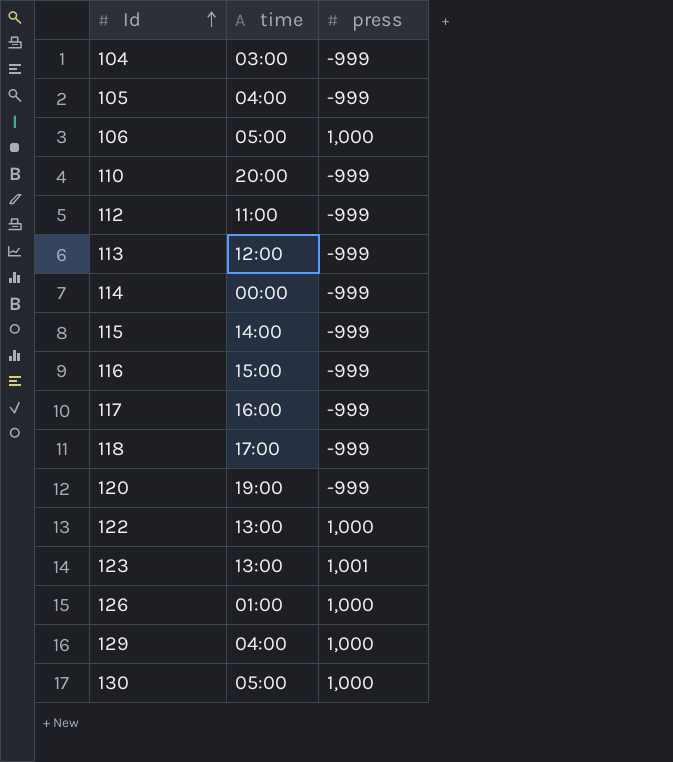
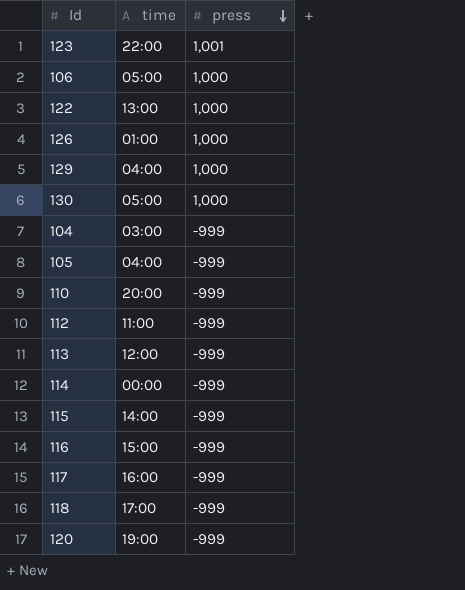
row order: Id ascending -> press descending
123 | time: 13:00 -> 22:00

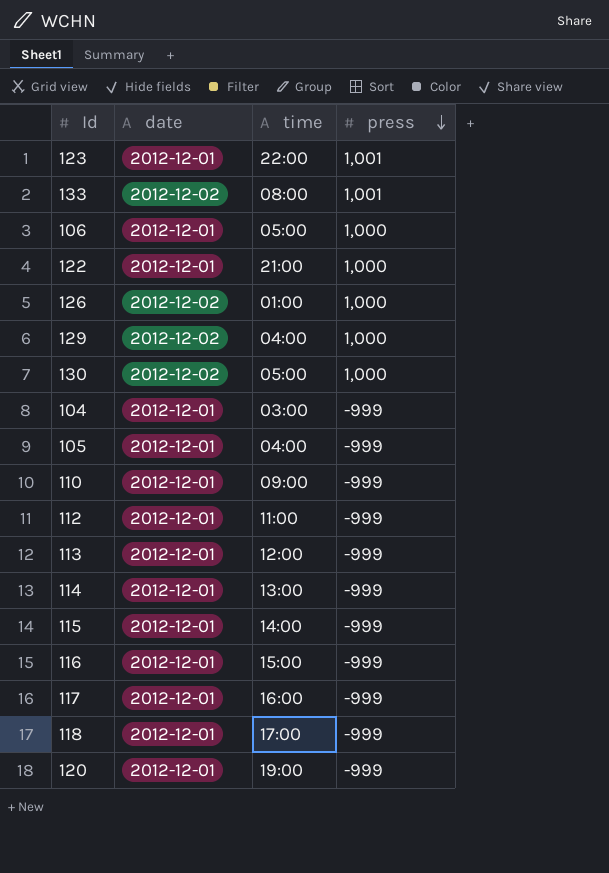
column date | position: none -> 2
row 133: none -> 2012-12-02 | 08:00 | 1,001
122 | time: 13:00 -> 21:00
110 | time: 20:00 -> 09:00
114 | time: 00:00 -> 13:00

